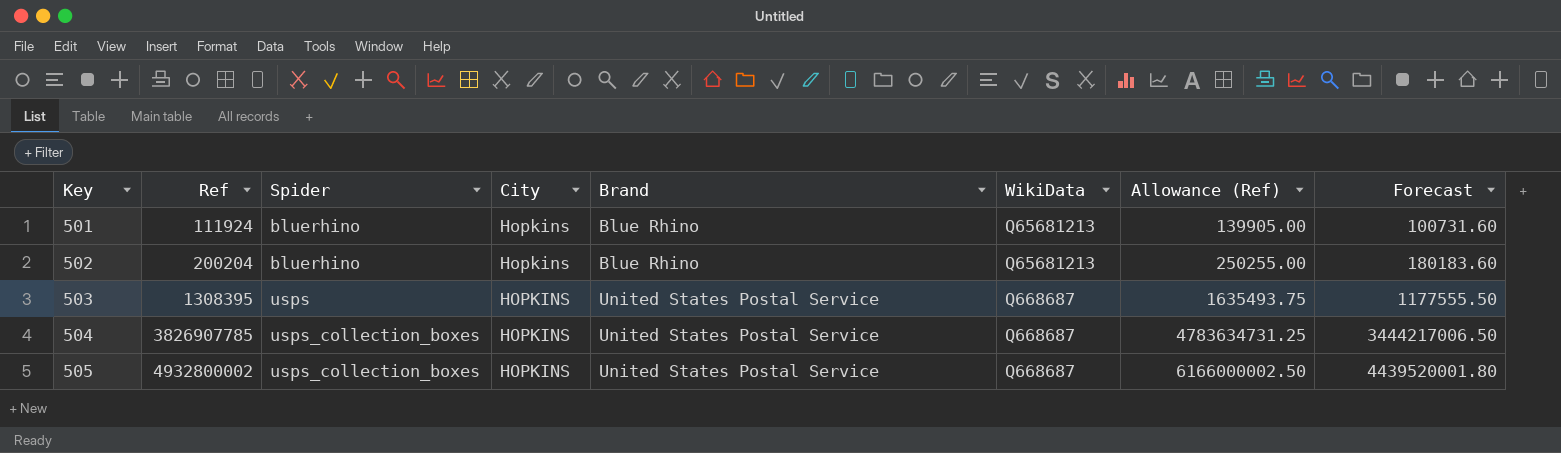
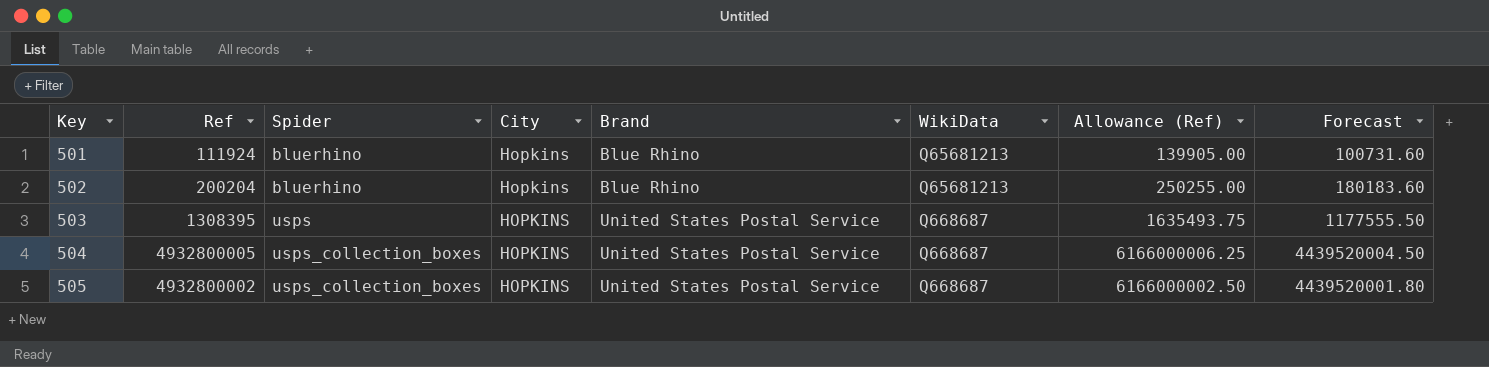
504 | Ref: 3826907785 -> 4932800005
504 | Allowance (Ref): 4783634731.25 -> 6166000006.25
504 | Forecast: 3444217006.50 -> 4439520004.50

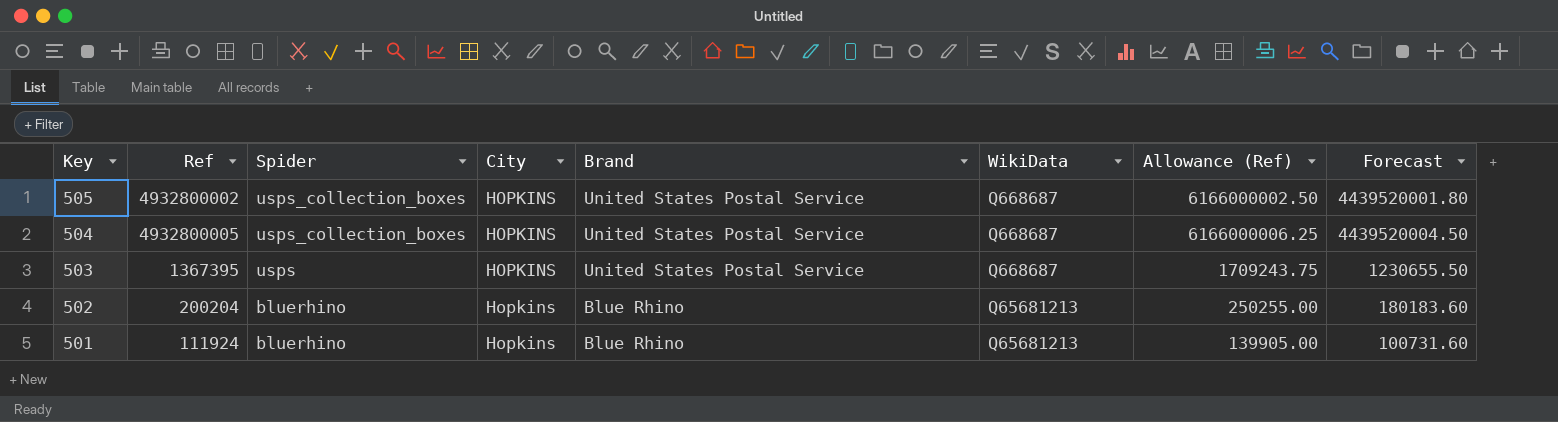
row order: Key ascending -> Key descending
503 | Ref: 1308395 -> 1367395
503 | Allowance (Ref): 1635493.75 -> 1709243.75
503 | Forecast: 1177555.50 -> 1230655.50

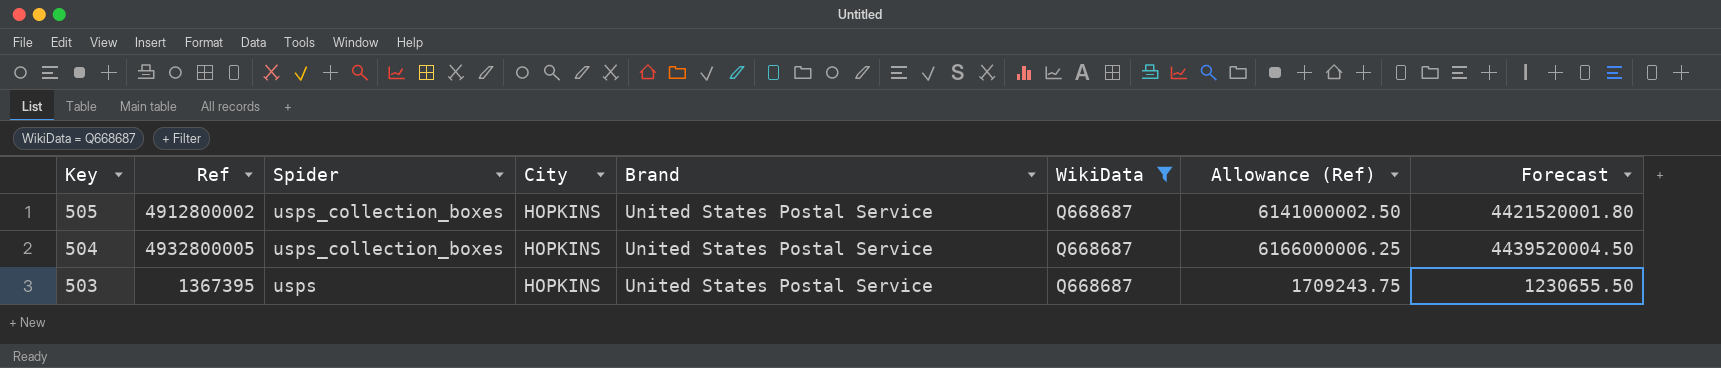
filter: none -> WikiData = Q668687
505 | Ref: 4932800002 -> 4912800002
505 | Allowance (Ref): 6166000002.50 -> 6141000002.50
505 | Forecast: 4439520001.80 -> 4421520001.80

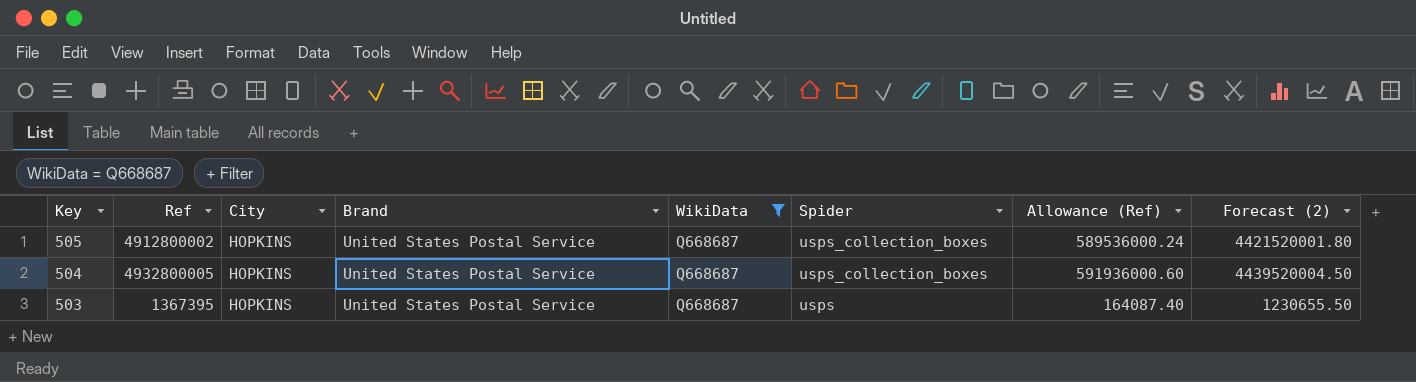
column Spider | position: 3 -> 6
column Allowance (Ref) | formula: [Ref] * 1.25 -> [Ref] * 0.12
column name: Forecast -> Forecast (2)

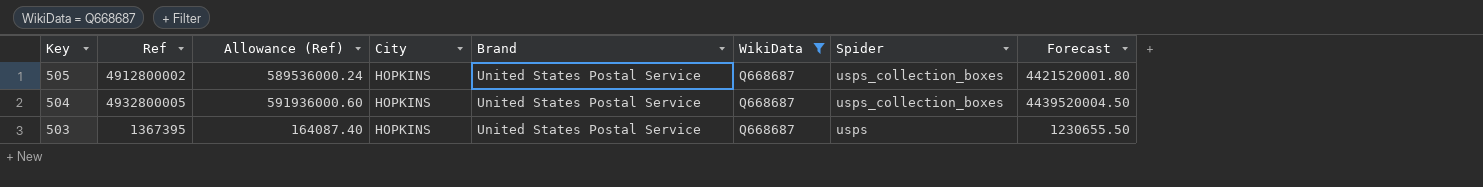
column Allowance (Ref) | position: 7 -> 3
column name: Forecast (2) -> Forecast

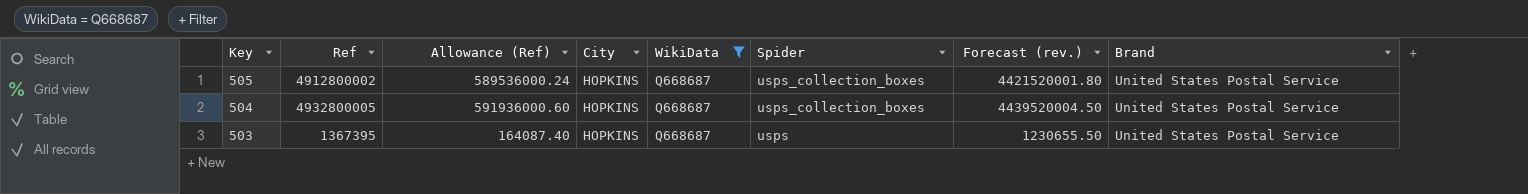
column name: Forecast -> Forecast (rev.)
column Brand | position: 5 -> 8

